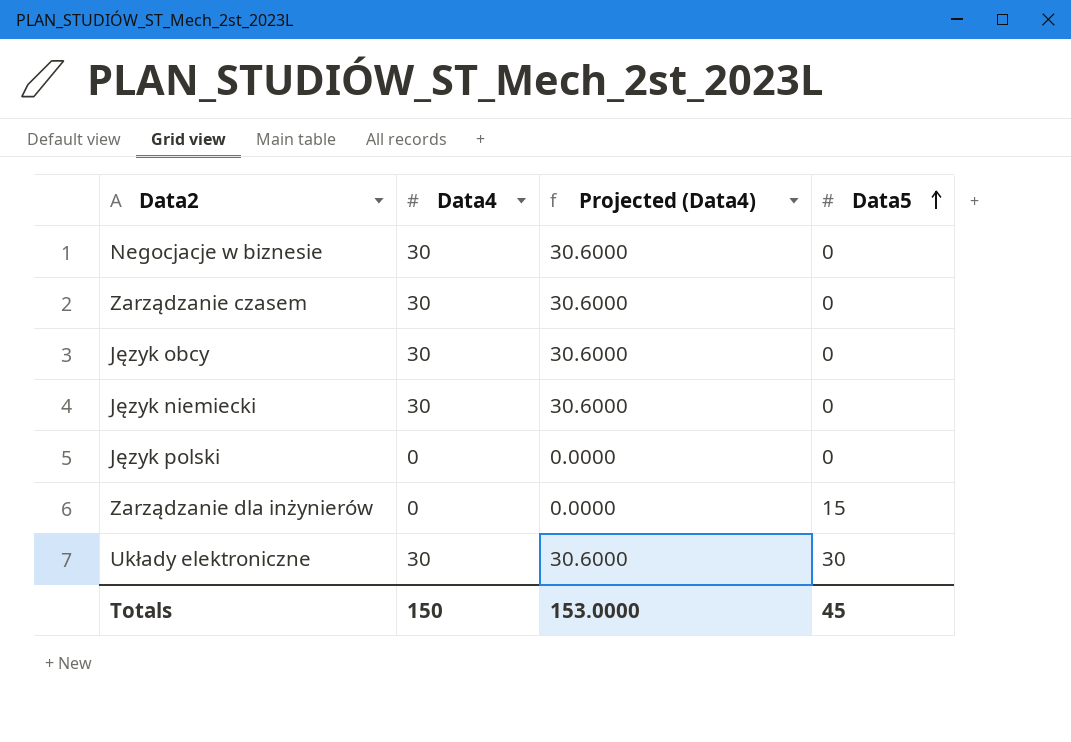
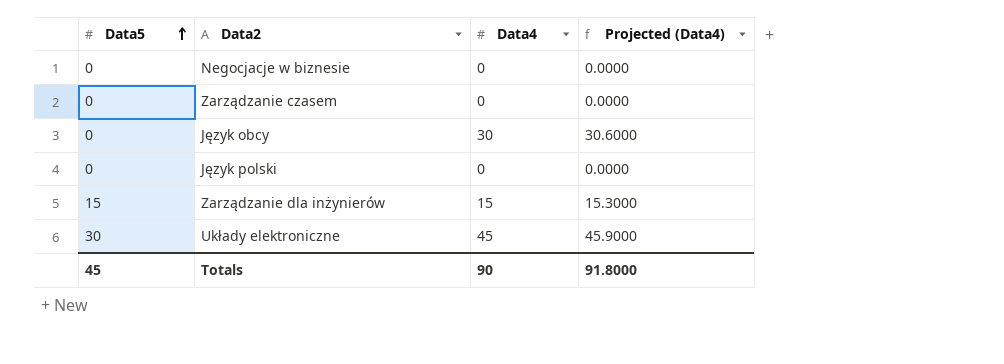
column Data5 | position: 4 -> 1
row Język niemiecki: 30 | 30.6000 | 0 -> none
Negocjacje w biznesie | Data4: 30 -> 0
Negocjacje w biznesie | Projected (Data4): 30.6000 -> 0.0000
Zarządzanie czasem | Data4: 30 -> 0
Zarządzanie czasem | Projected (Data4): 30.6000 -> 0.0000
Zarządzanie dla inżynierów | Data4: 0 -> 15
Zarządzanie dla inżynierów | Projected (Data4): 0.0000 -> 15.3000
Układy elektroniczne | Data4: 30 -> 45
Układy elektroniczne | Projected (Data4): 30.6000 -> 45.9000
Totals | Data4: 150 -> 90
Totals | Projected (Data4): 153.0000 -> 91.8000

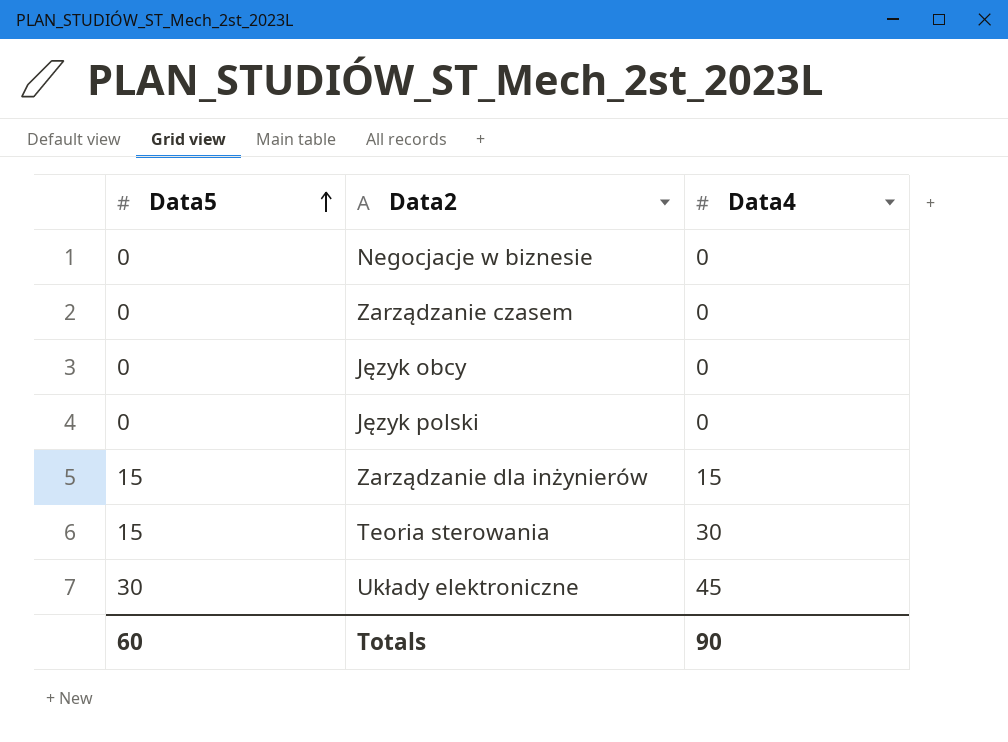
column Projected (Data4) | formula: [Data4] * 1.02 -> none
Język obcy | Data4: 30 -> 0
row Teoria sterowania: none -> 15 | 30
Totals | Data5: 45 -> 60

